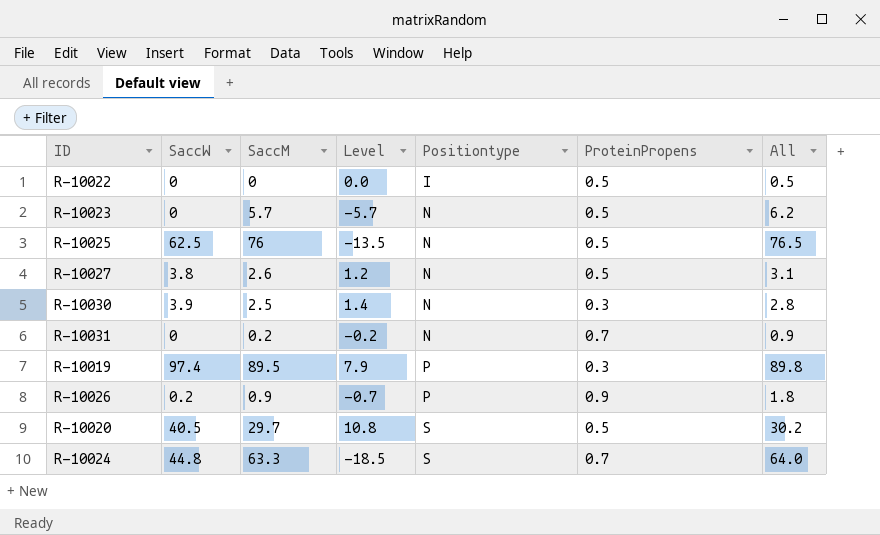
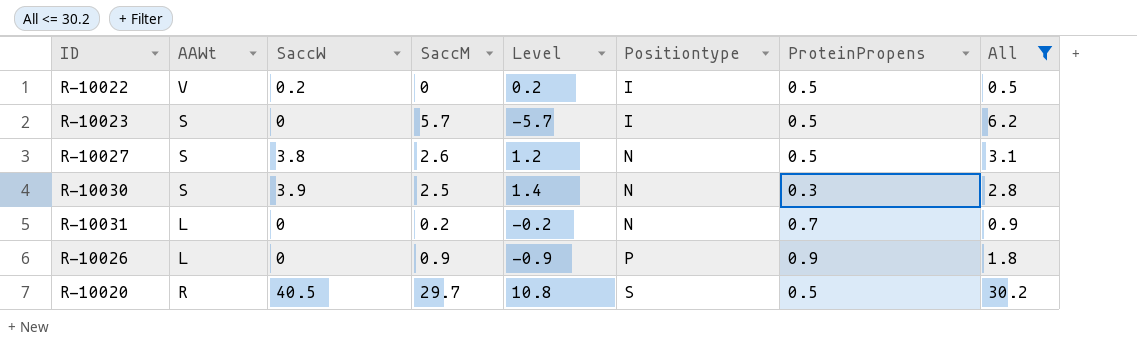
filter: none -> All <= 30.2
column AAWt | position: none -> 2
R-10022 | SaccW: 0 -> 0.2
R-10022 | Level: 0.0 -> 0.2
R-10023 | Positiontype: N -> I
R-10026 | SaccW: 0.2 -> 0
R-10026 | Level: -0.7 -> -0.9

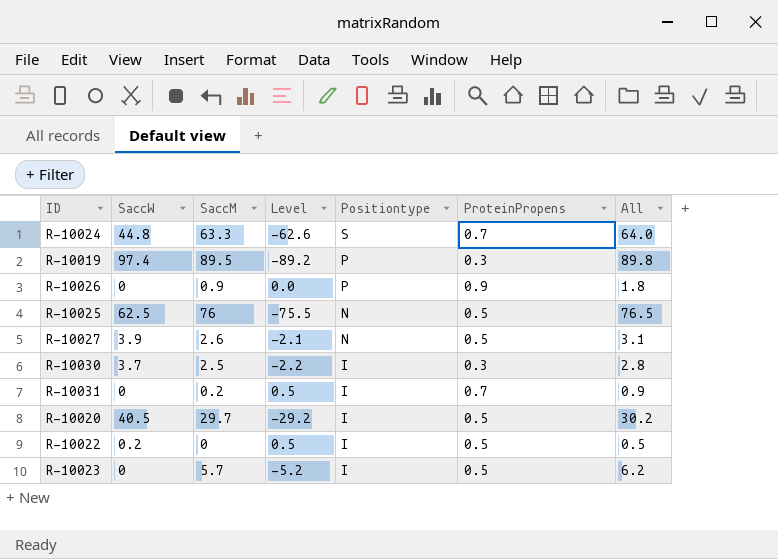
filter: All <= 30.2 -> none
row order: Positiontype ascending -> Positiontype descending
column AAWt | position: 2 -> none
column Level | formula: [SaccW] - [SaccM] -> [ProteinPropens] - [SaccM]
R-10027 | SaccW: 3.8 -> 3.9
R-10030 | SaccW: 3.9 -> 3.7
R-10030 | Positiontype: N -> I
R-10031 | Positiontype: N -> I
R-10020 | Positiontype: S -> I

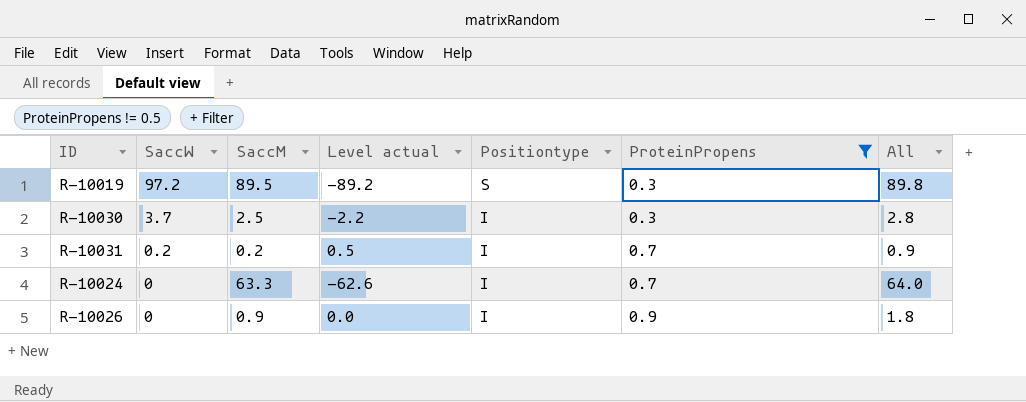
filter: none -> ProteinPropens != 0.5
row order: Positiontype descending -> SaccW descending
column name: Level -> Level actual
R-10019 | SaccW: 97.4 -> 97.2
R-10019 | Positiontype: P -> S
R-10031 | SaccW: 0 -> 0.2
R-10024 | SaccW: 44.8 -> 0
R-10024 | Positiontype: S -> I
R-10026 | Positiontype: P -> I

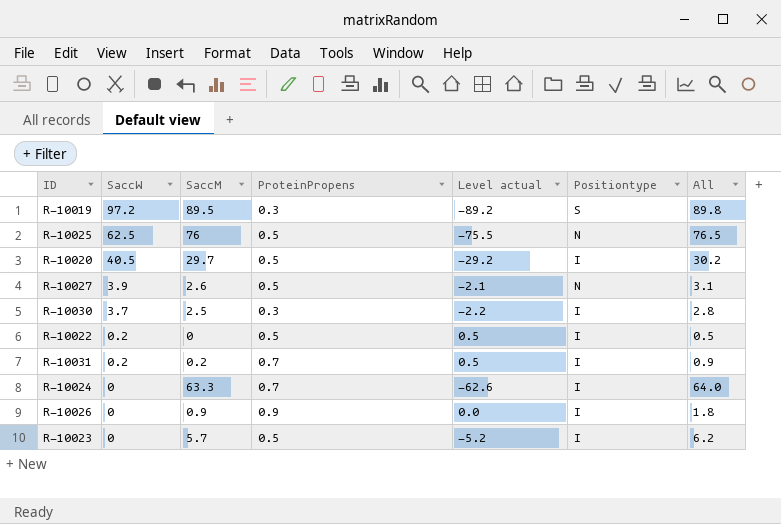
filter: ProteinPropens != 0.5 -> none
column ProteinPropens | position: 6 -> 4

